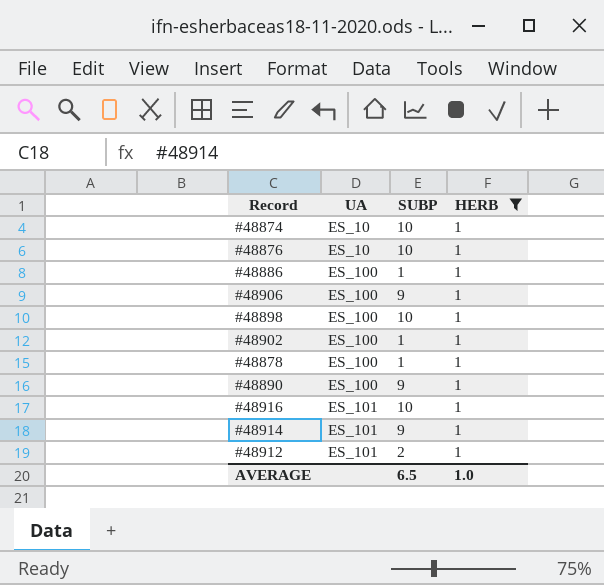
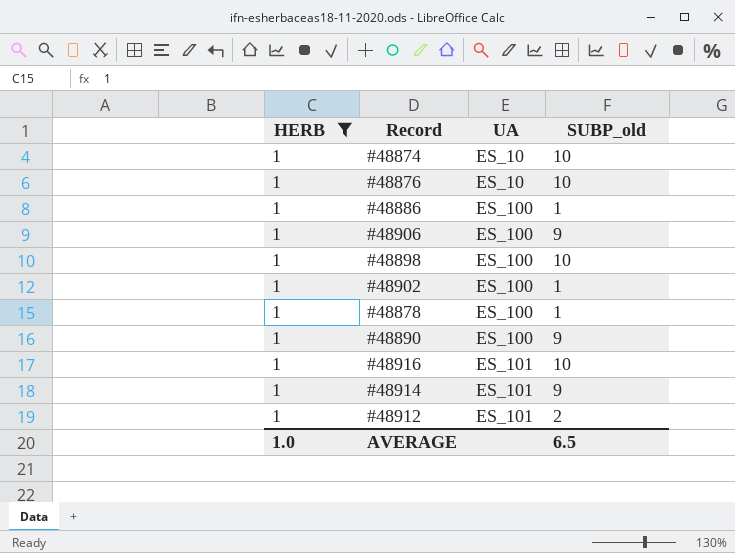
column HERB | position: 4 -> 1
column name: SUBP -> SUBP_old

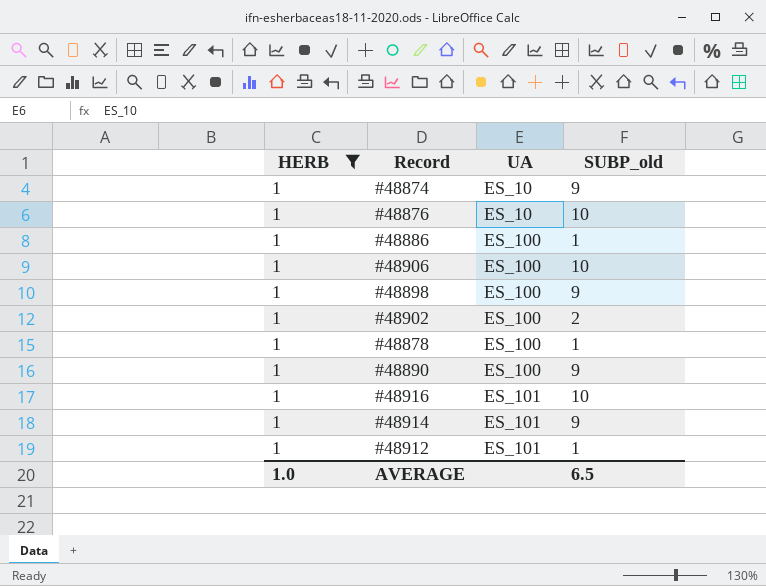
#48874 | SUBP_old: 10 -> 9
#48906 | SUBP_old: 9 -> 10
#48898 | SUBP_old: 10 -> 9
#48902 | SUBP_old: 1 -> 2
#48912 | SUBP_old: 2 -> 1

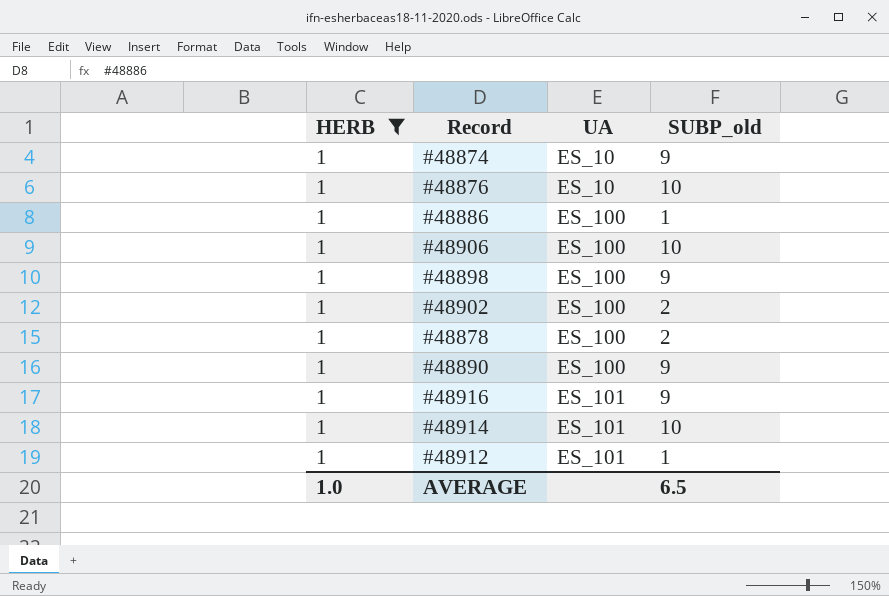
#48878 | SUBP_old: 1 -> 2
#48916 | SUBP_old: 10 -> 9
#48914 | SUBP_old: 9 -> 10

